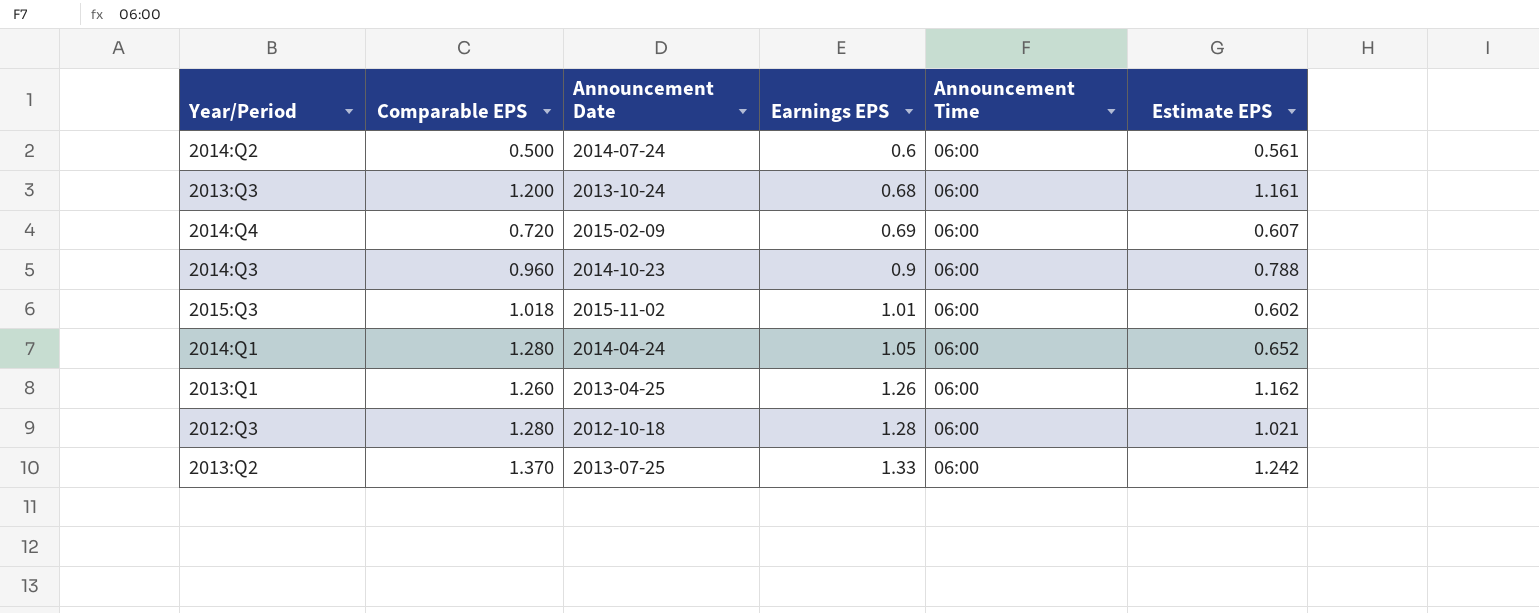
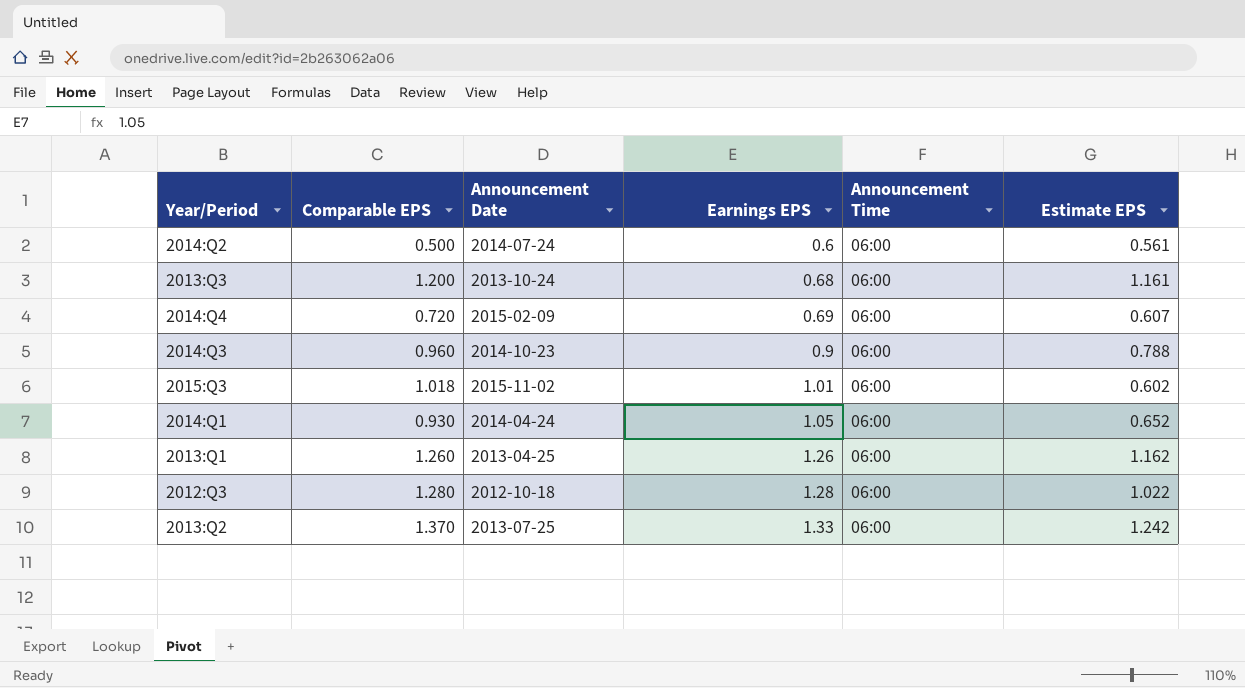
2014:Q1 | Comparable EPS: 1.280 -> 0.930
2012:Q3 | Estimate EPS: 1.021 -> 1.022

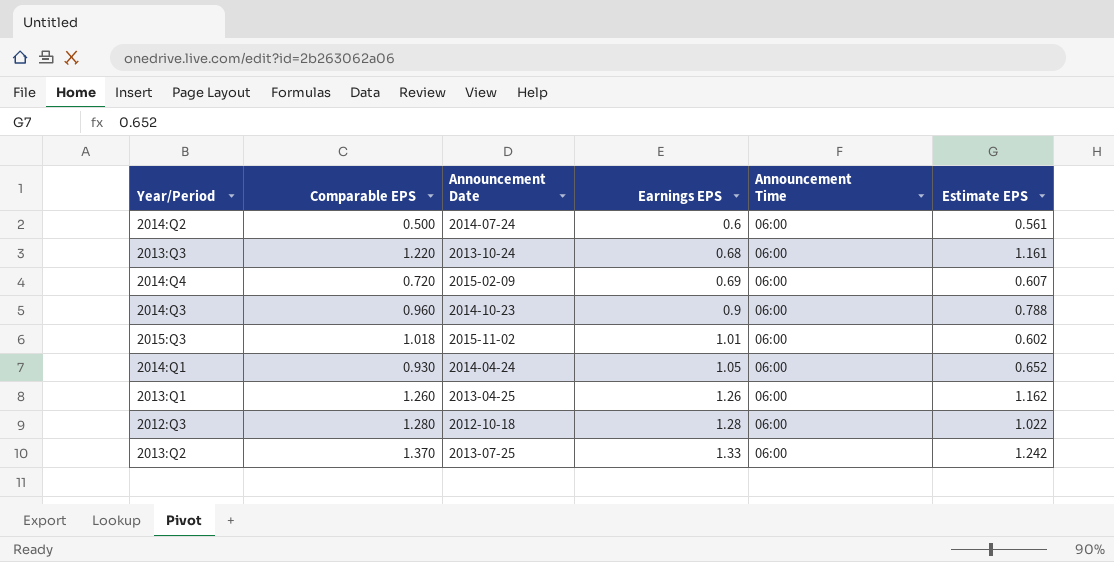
2013:Q3 | Comparable EPS: 1.200 -> 1.220

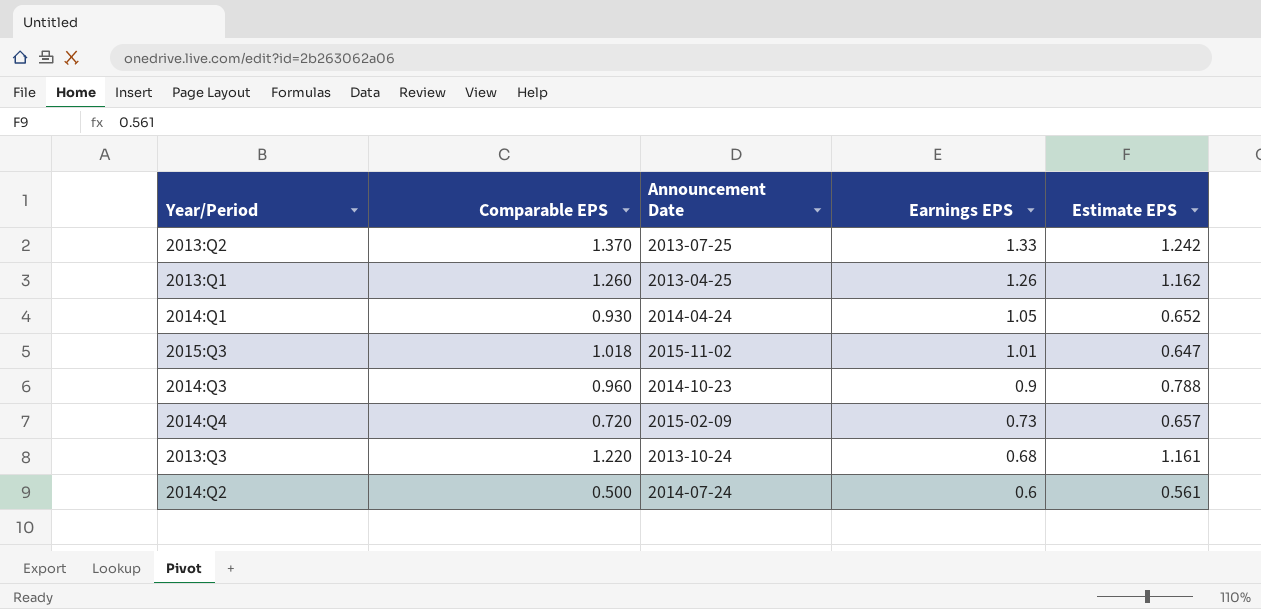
row order: Earnings EPS ascending -> Earnings EPS descending
column Announcement Time | position: 5 -> none
row 2012:Q3: 1.280 | 2012-10-18 | 1.28 | 06:00 | 1.022 -> none
2015:Q3 | Estimate EPS: 0.602 -> 0.647
2014:Q4 | Earnings EPS: 0.69 -> 0.73
2014:Q4 | Estimate EPS: 0.607 -> 0.657

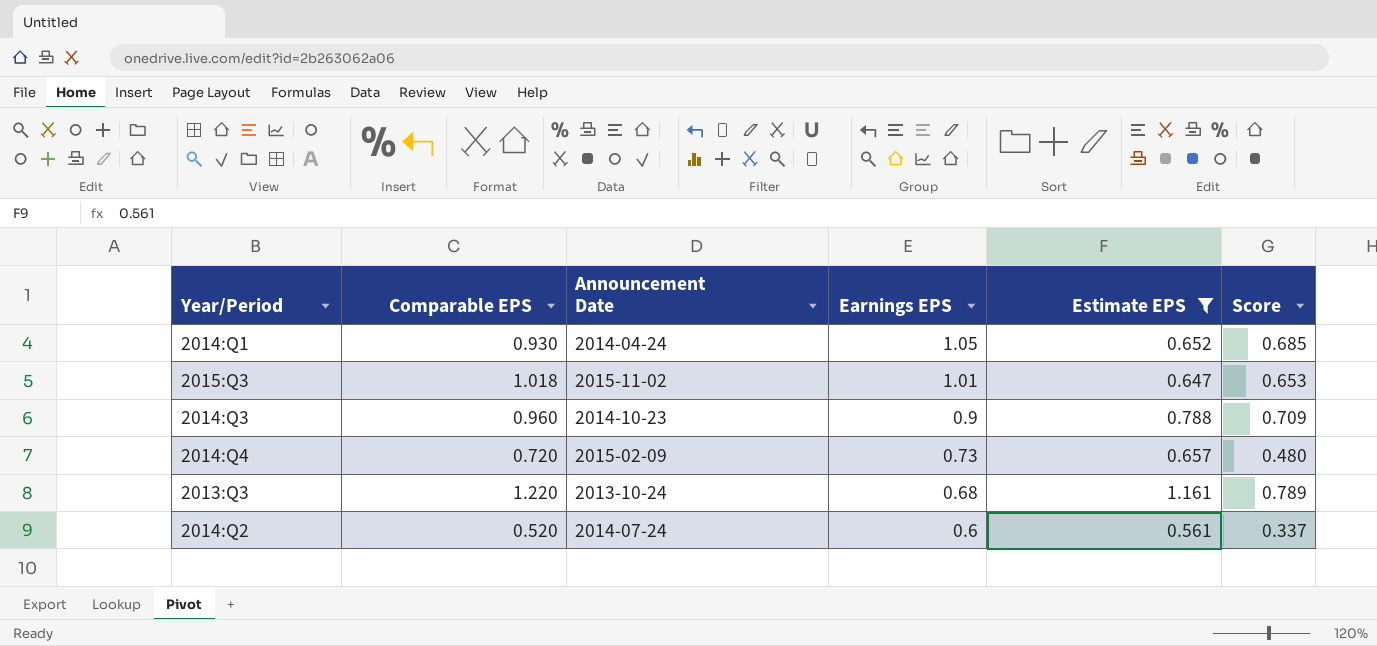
filter: none -> Estimate EPS <= 1.161
column Score | formula: none -> [Earnings EPS] * [Estimate EPS]
2014:Q2 | Comparable EPS: 0.500 -> 0.520

